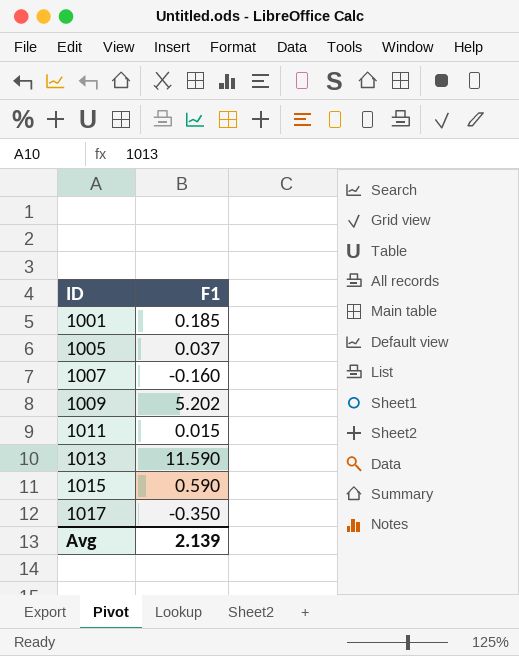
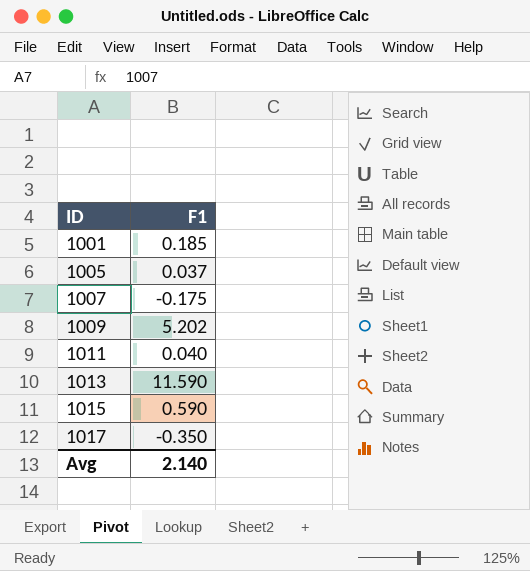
1007 | F1: -0.160 -> -0.175
1011 | F1: 0.015 -> 0.040
Avg | F1: 2.139 -> 2.140

